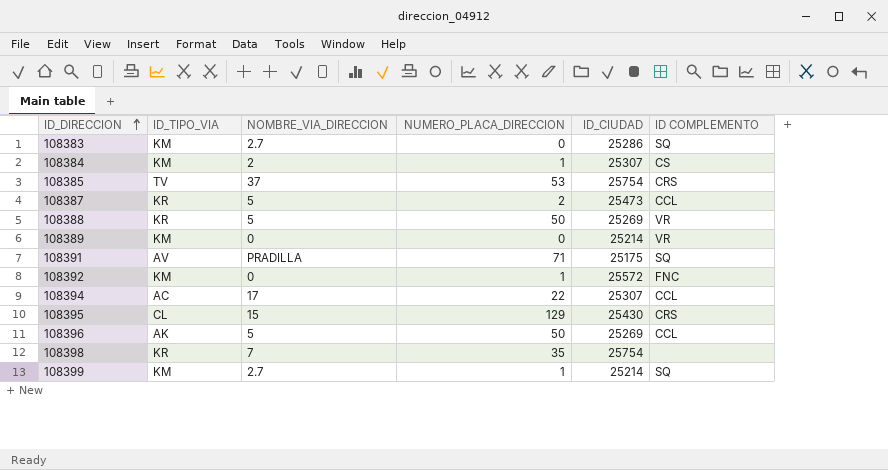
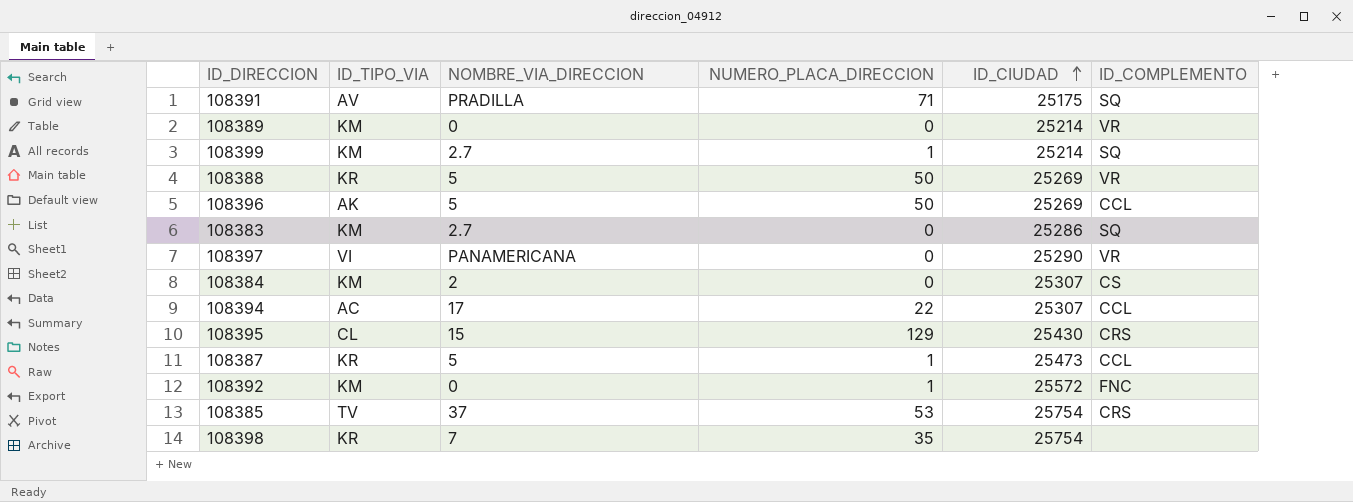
row order: ID_DIRECCION ascending -> ID_CIUDAD ascending
column name: ID COMPLEMENTO -> ID_COMPLEMENTO
row 108397: none -> VI | PANAMERICANA | 0 | 25290 | VR
108384 | NUMERO_PLACA_DIRECCION: 1 -> 0
108387 | NUMERO_PLACA_DIRECCION: 2 -> 1

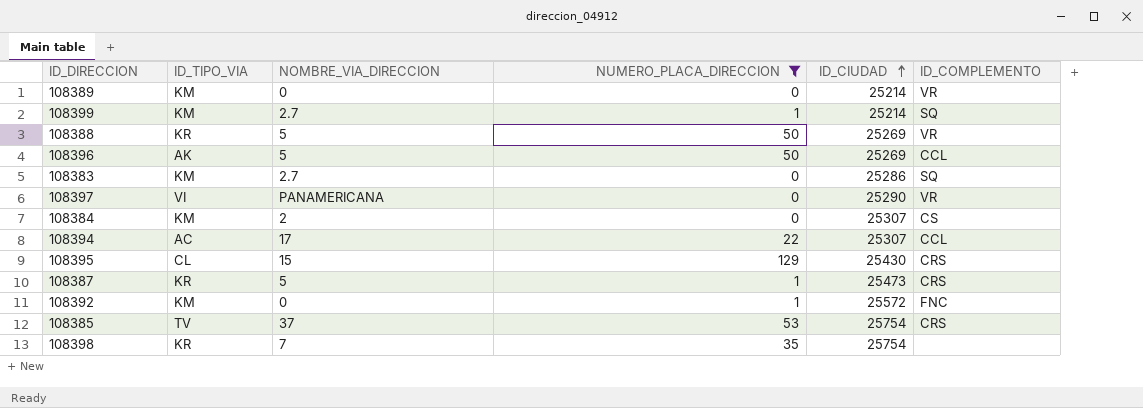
filter: none -> NUMERO_PLACA_DIRECCION != 71
108387 | ID_COMPLEMENTO: CCL -> CRS

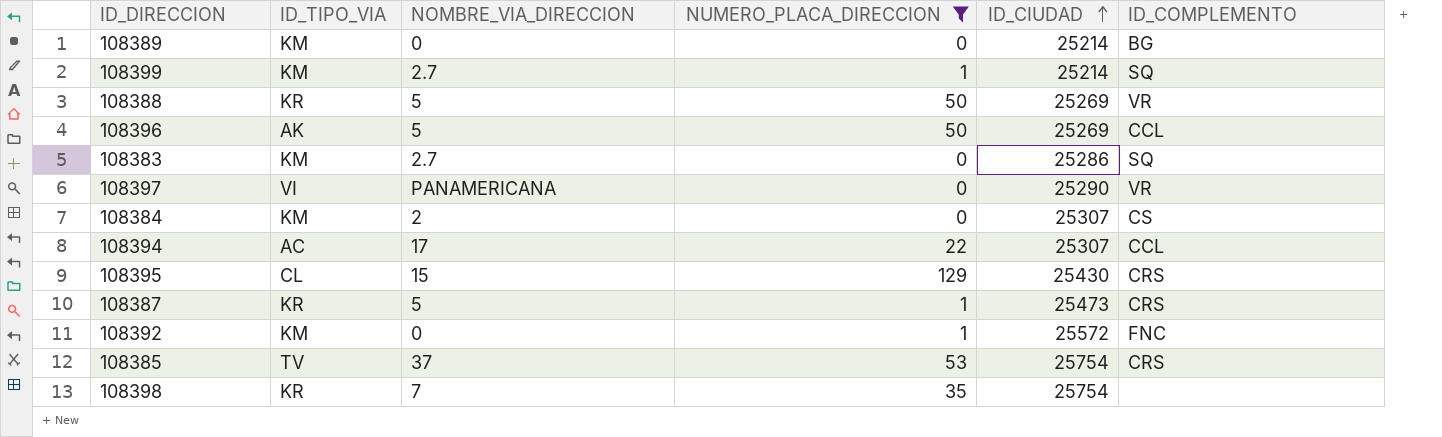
108389 | ID_COMPLEMENTO: VR -> BG

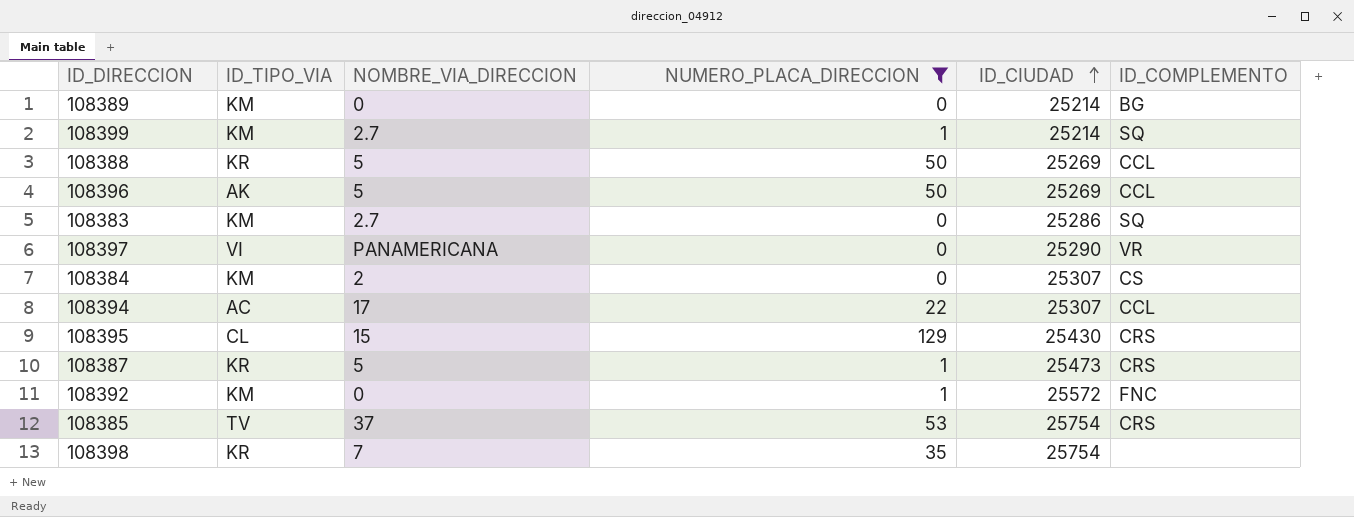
108388 | ID_COMPLEMENTO: VR -> CCL

